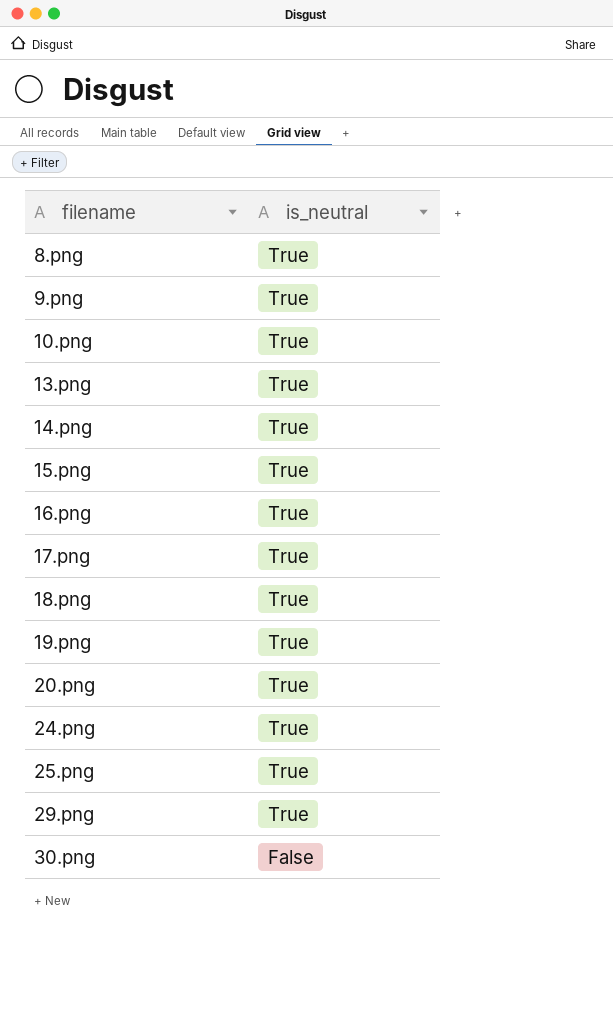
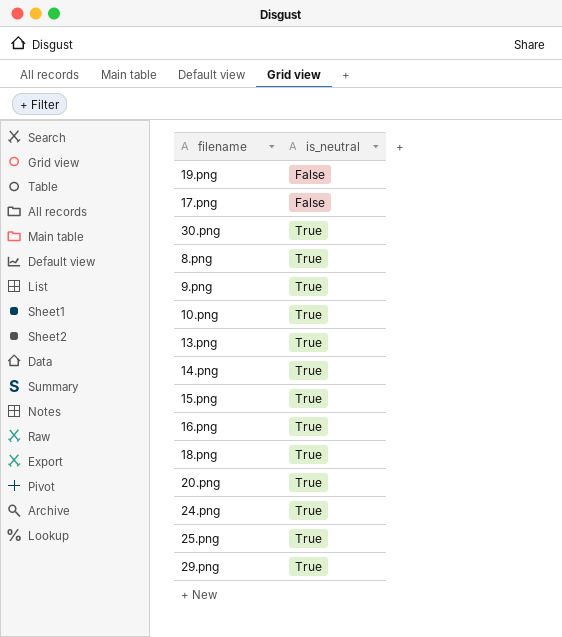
row order: filename ascending -> is_neutral ascending
19.png | is_neutral: True -> False
17.png | is_neutral: True -> False
30.png | is_neutral: False -> True

